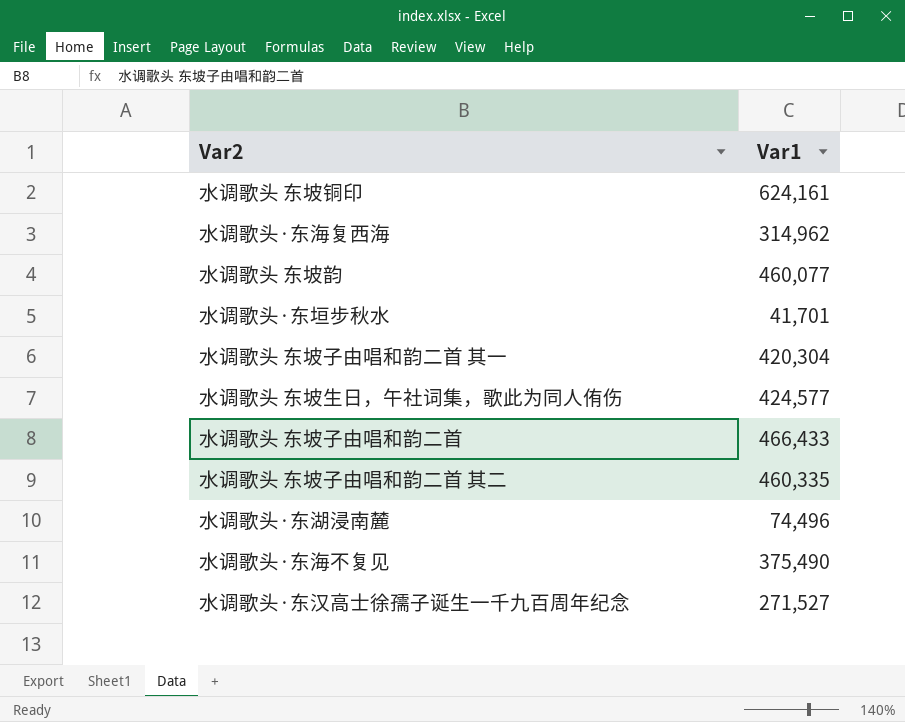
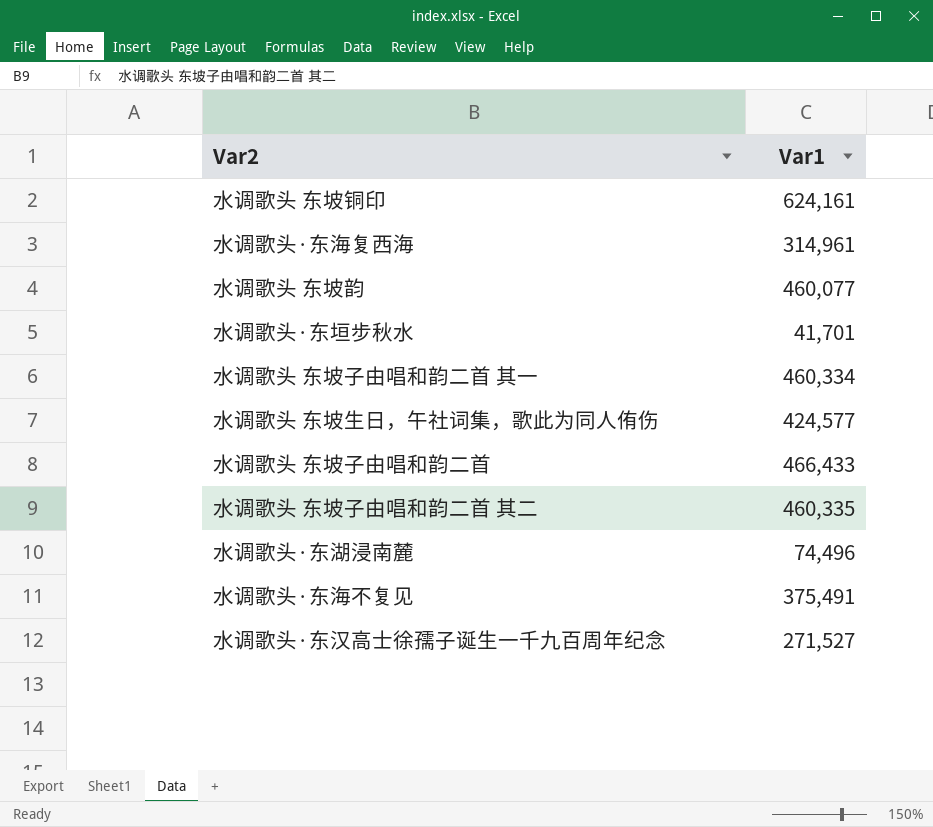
水调歌头·东海复西海 | Var1: 314,962 -> 314,961
水调歌头 东坡子由唱和韵二首 其一 | Var1: 420,304 -> 460,334
水调歌头·东海不复见 | Var1: 375,490 -> 375,491

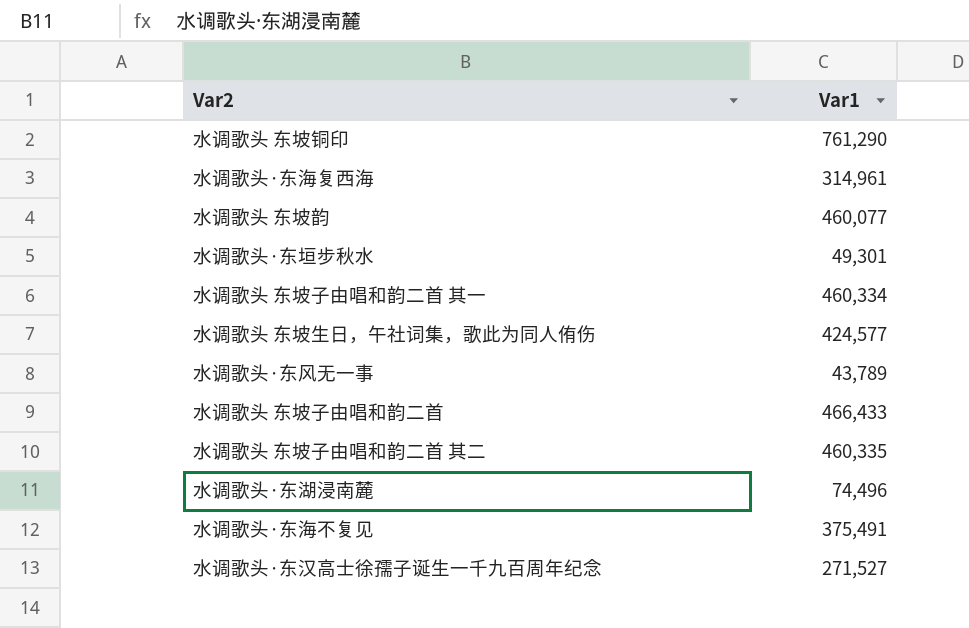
水调歌头 东坡铜印 | Var1: 624,161 -> 761,290
水调歌头·东垣步秋水 | Var1: 41,701 -> 49,301
row 水调歌头·东风无一事: none -> 43,789

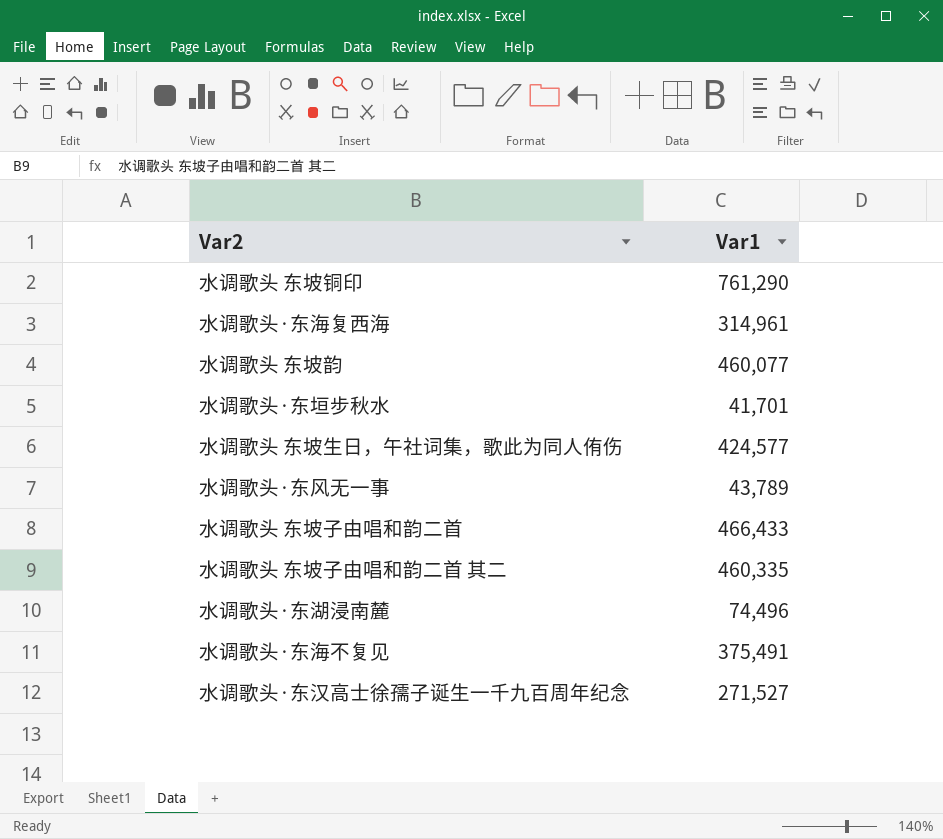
row 水调歌头 东坡子由唱和韵二首 其一: 460,334 -> none
水调歌头·东垣步秋水 | Var1: 49,301 -> 41,701

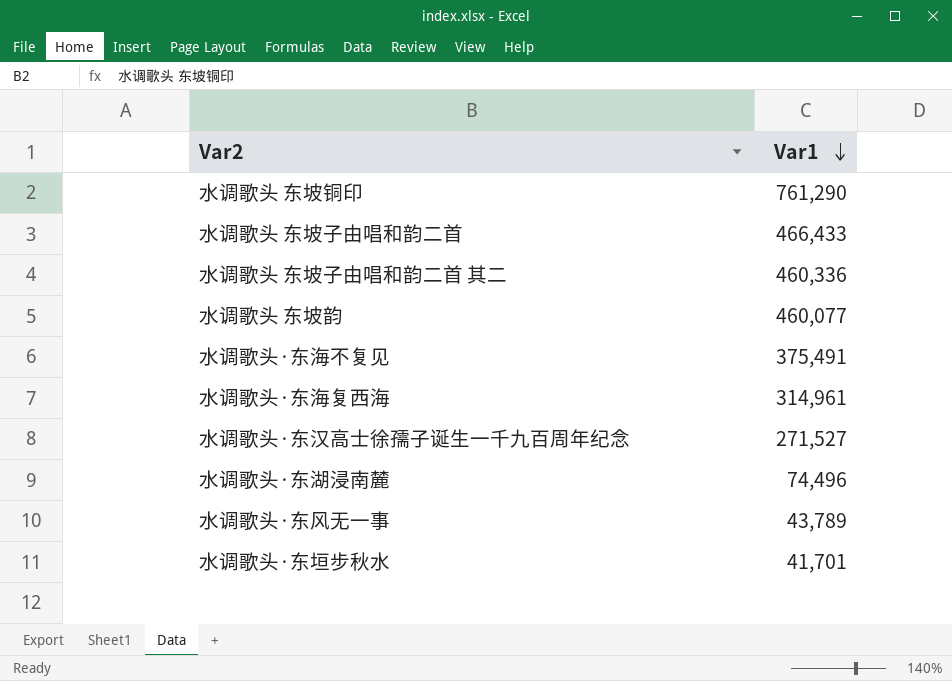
row order: none -> Var1 descending
row 水调歌头 东坡生日，午社词集，歌此为同人侑伤: 424,577 -> none
水调歌头 东坡子由唱和韵二首 其二 | Var1: 460,335 -> 460,336

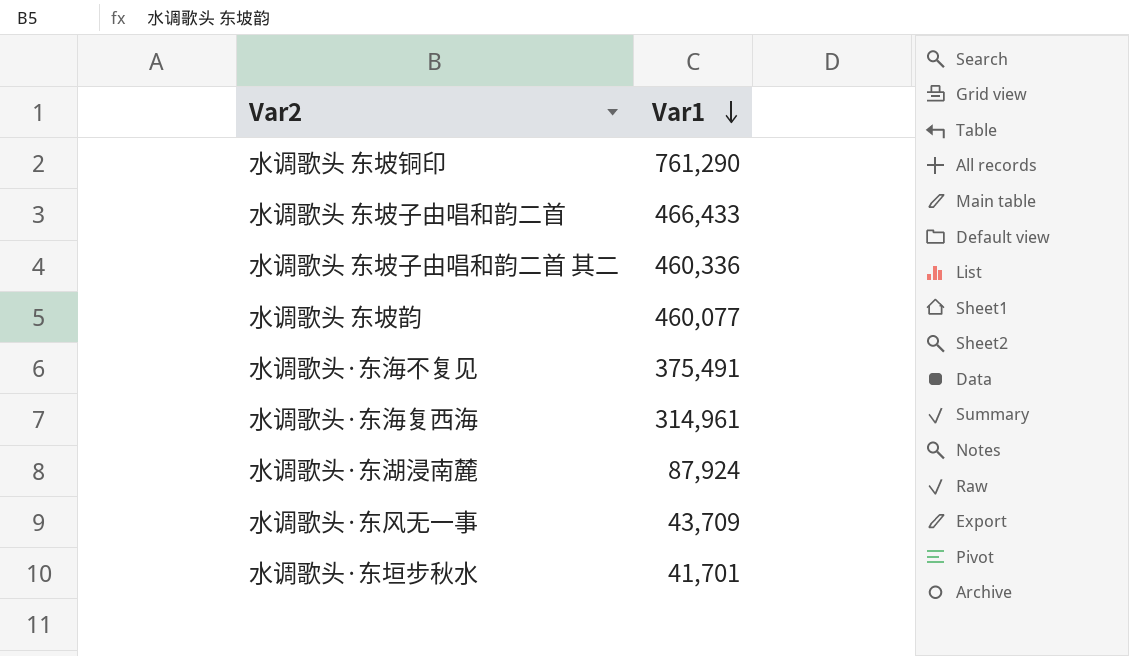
row 水调歌头·东汉高士徐孺子诞生一千九百周年纪念: 271,527 -> none
水调歌头·东湖浸南麓 | Var1: 74,496 -> 87,924
水调歌头·东风无一事 | Var1: 43,789 -> 43,709

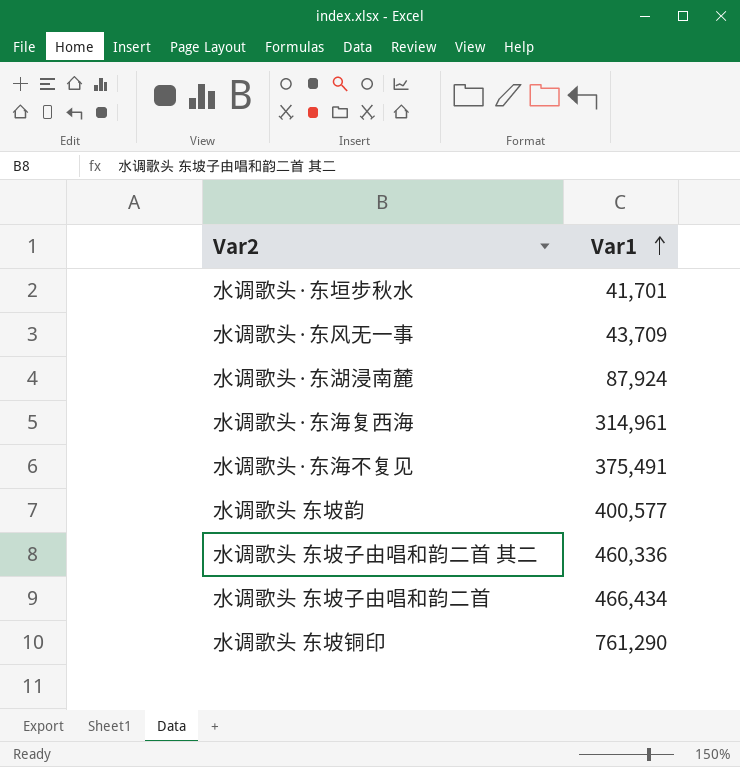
row order: Var1 descending -> Var1 ascending
水调歌头 东坡韵 | Var1: 460,077 -> 400,577
水调歌头 东坡子由唱和韵二首 | Var1: 466,433 -> 466,434

